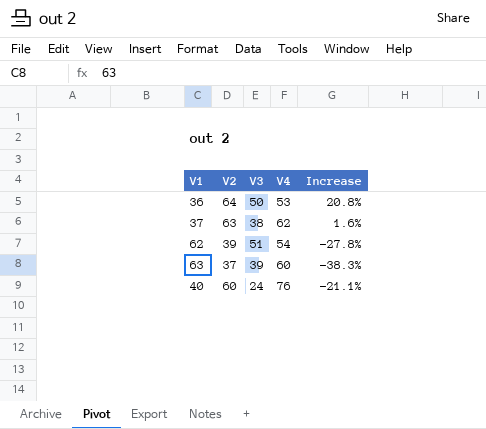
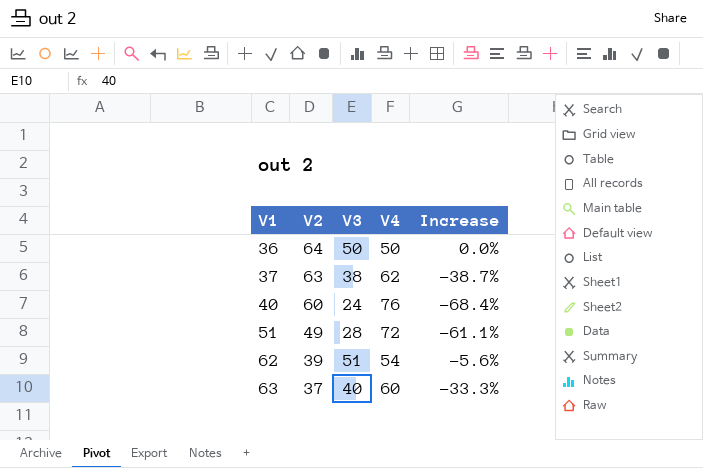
row order: none -> V1 ascending
column Increase | formula: ([V2] - [V4]) / [V4] -> ([V3] - [V4]) / [V4]
36 | V4: 53 -> 50
row 51: none -> 49 | 28 | 72 | -61.1%
63 | V3: 39 -> 40

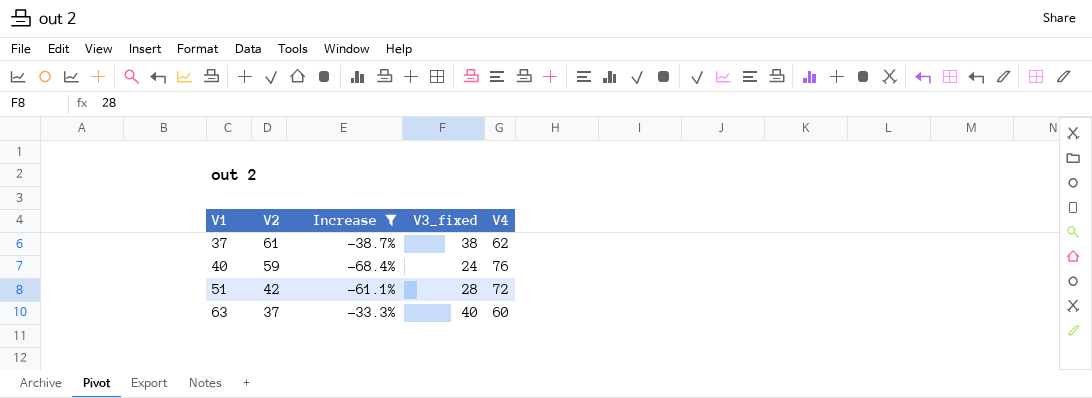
filter: none -> Increase <= -33.3%
column Increase | position: 5 -> 3
column name: V3 -> V3_fixed
37 | V2: 63 -> 61
40 | V2: 60 -> 59
51 | V2: 49 -> 42

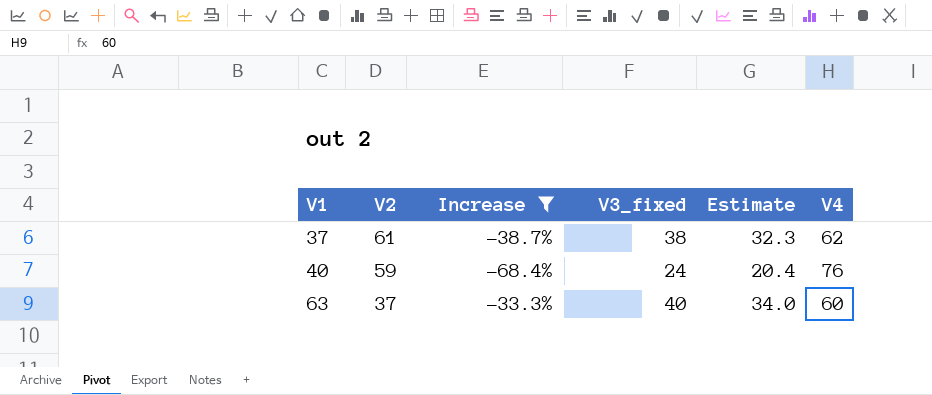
column Estimate | formula: none -> [V3_fixed] * 0.85
row 51: 42 | -61.1% | 28 | 72 -> none

